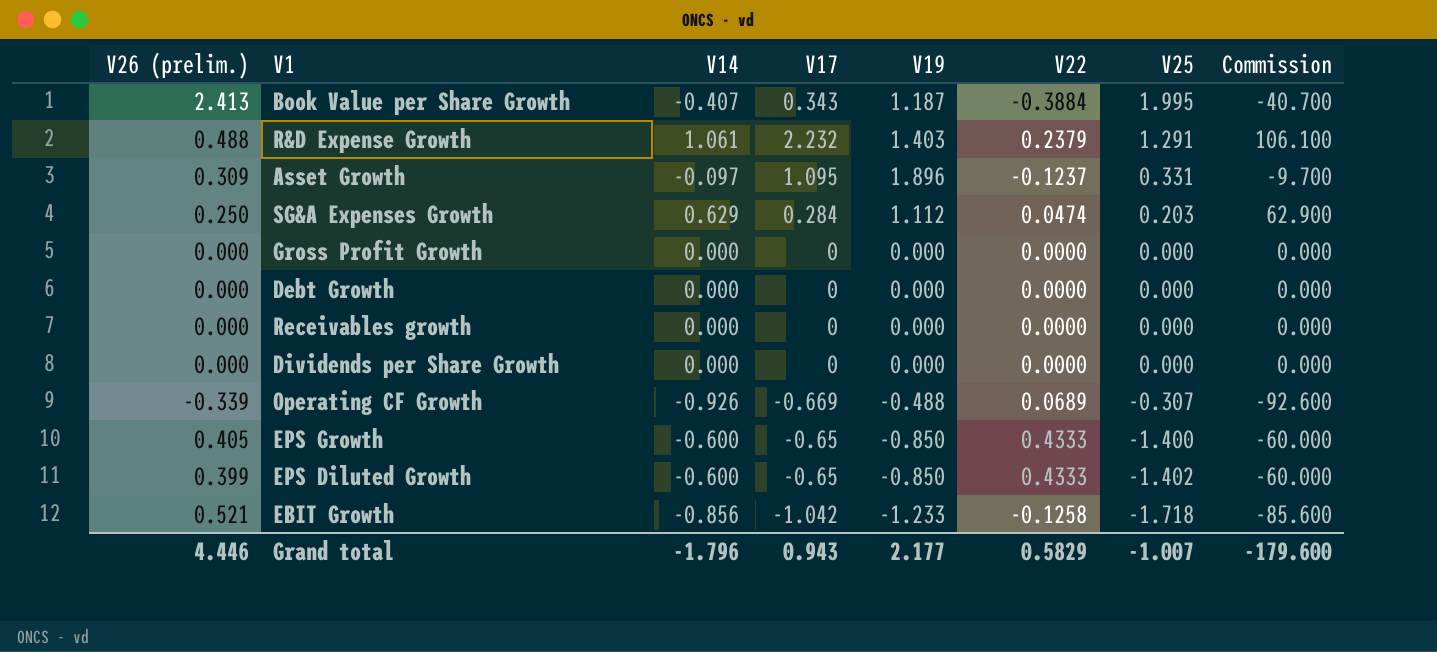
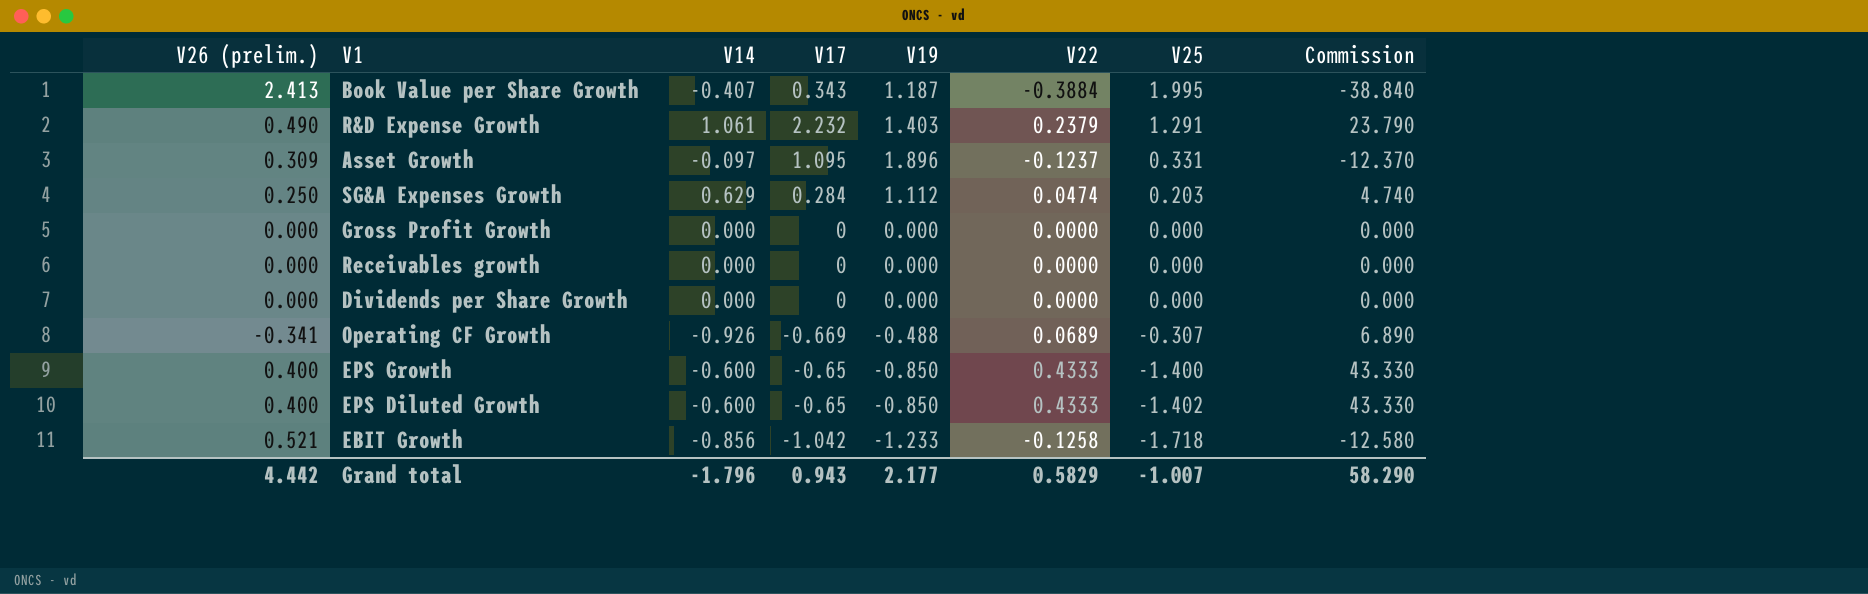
column Commission | formula: [V14] * 100 -> [V22] * 100
row Debt Growth: 0.000 | 0.000 | 0 | 0.000 | 0.0000 | 0.000 | 0.000 -> none
R&D Expense Growth | V26 (prelim.): 0.488 -> 0.490
Operating CF Growth | V26 (prelim.): -0.339 -> -0.341
EPS Growth | V26 (prelim.): 0.405 -> 0.400
EPS Diluted Growth | V26 (prelim.): 0.399 -> 0.400
Grand total | V26 (prelim.): 4.446 -> 4.442
Grand total | Commission: -179.600 -> 58.290

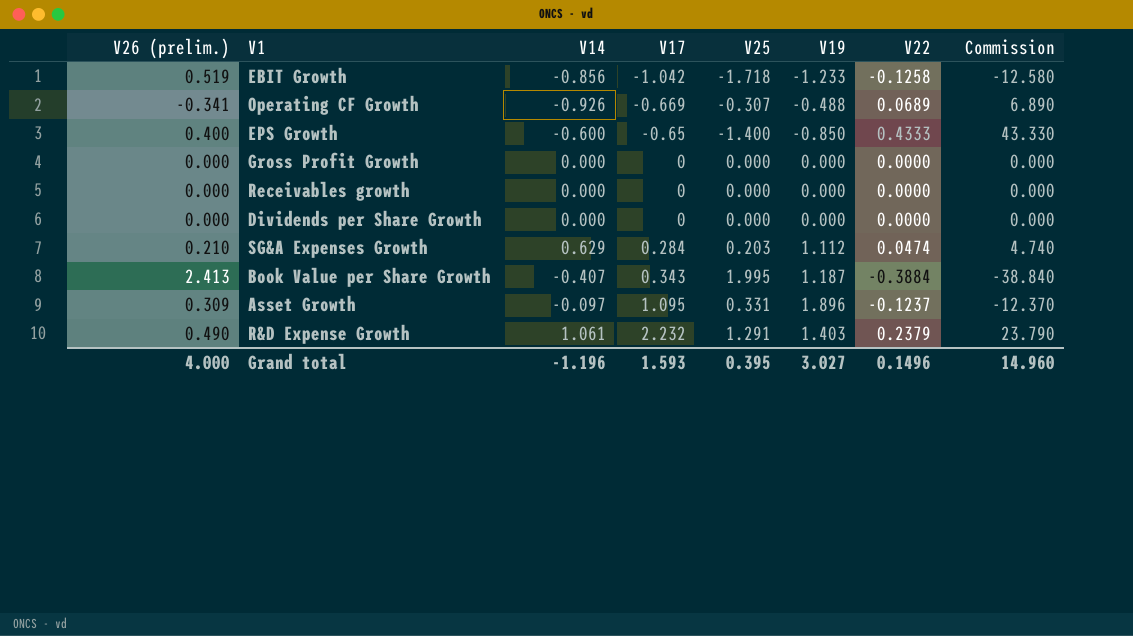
row order: V25 descending -> V17 ascending
column V25 | position: 7 -> 5
row EPS Diluted Growth: 0.400 | -0.600 | -0.65 | -0.850 | 0.4333 | -1.402 | 43.330 -> none
EBIT Growth | V26 (prelim.): 0.521 -> 0.519
SG&A Expenses Growth | V26 (prelim.): 0.250 -> 0.210
Grand total | V26 (prelim.): 4.442 -> 4.000
Grand total | V14: -1.796 -> -1.196
Grand total | V17: 0.943 -> 1.593
Grand total | V25: -1.007 -> 0.395
Grand total | V19: 2.177 -> 3.027
Grand total | V22: 0.5829 -> 0.1496
Grand total | Commission: 58.290 -> 14.960

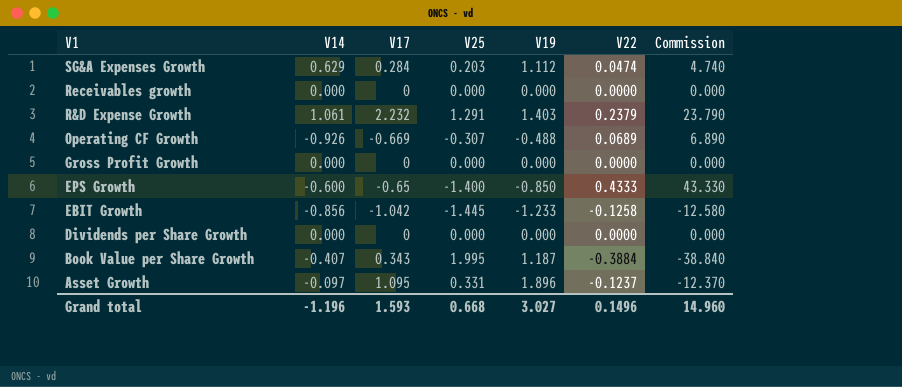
row order: V17 ascending -> V1 descending
column V26 (prelim.) | position: 1 -> none
EBIT Growth | V25: -1.718 -> -1.445
Grand total | V25: 0.395 -> 0.668

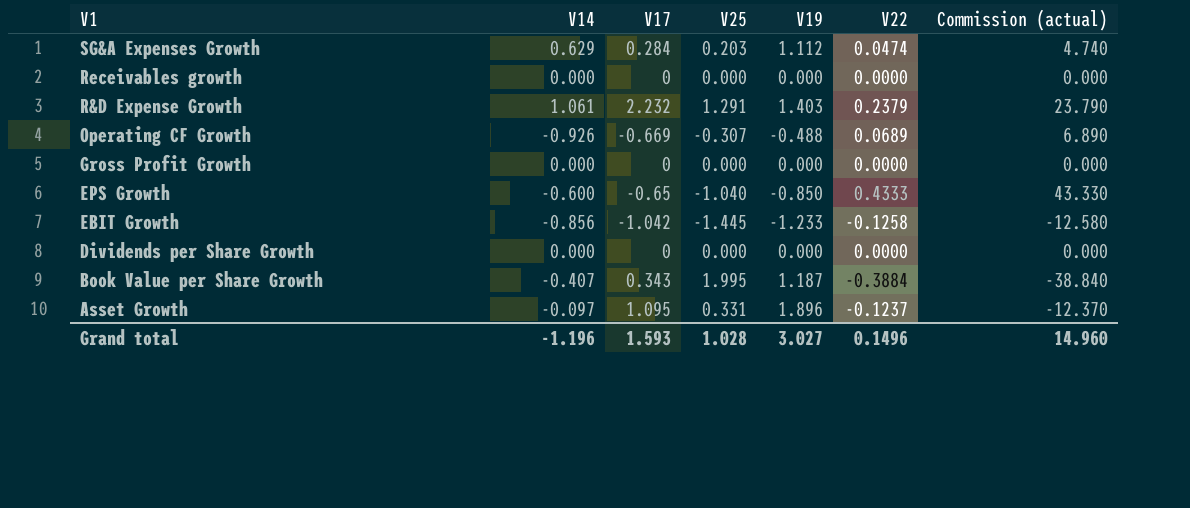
column name: Commission -> Commission (actual)
EPS Growth | V25: -1.400 -> -1.040
Grand total | V25: 0.668 -> 1.028

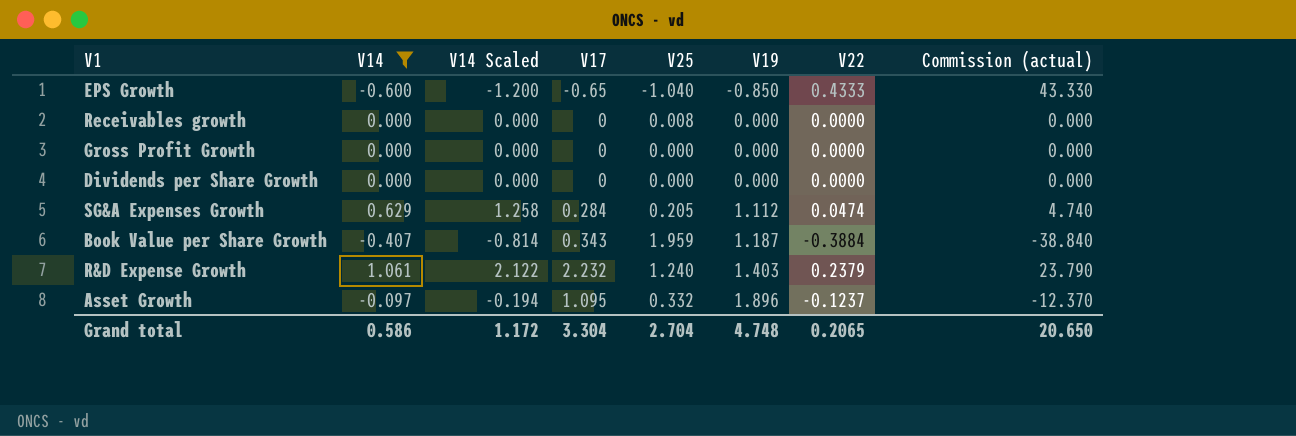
filter: none -> V14 >= -0.600
row order: V1 descending -> V19 ascending
column V14 Scaled | formula: none -> [V14] * 2
Receivables growth | V25: 0.000 -> 0.008
SG&A Expenses Growth | V25: 0.203 -> 0.205
Book Value per Share Growth | V25: 1.995 -> 1.959
R&D Expense Growth | V25: 1.291 -> 1.240
Asset Growth | V25: 0.331 -> 0.332
Grand total | V14: -1.196 -> 0.586
Grand total | V17: 1.593 -> 3.304
Grand total | V25: 1.028 -> 2.704
Grand total | V19: 3.027 -> 4.748
Grand total | V22: 0.1496 -> 0.2065
Grand total | Commission (actual): 14.960 -> 20.650

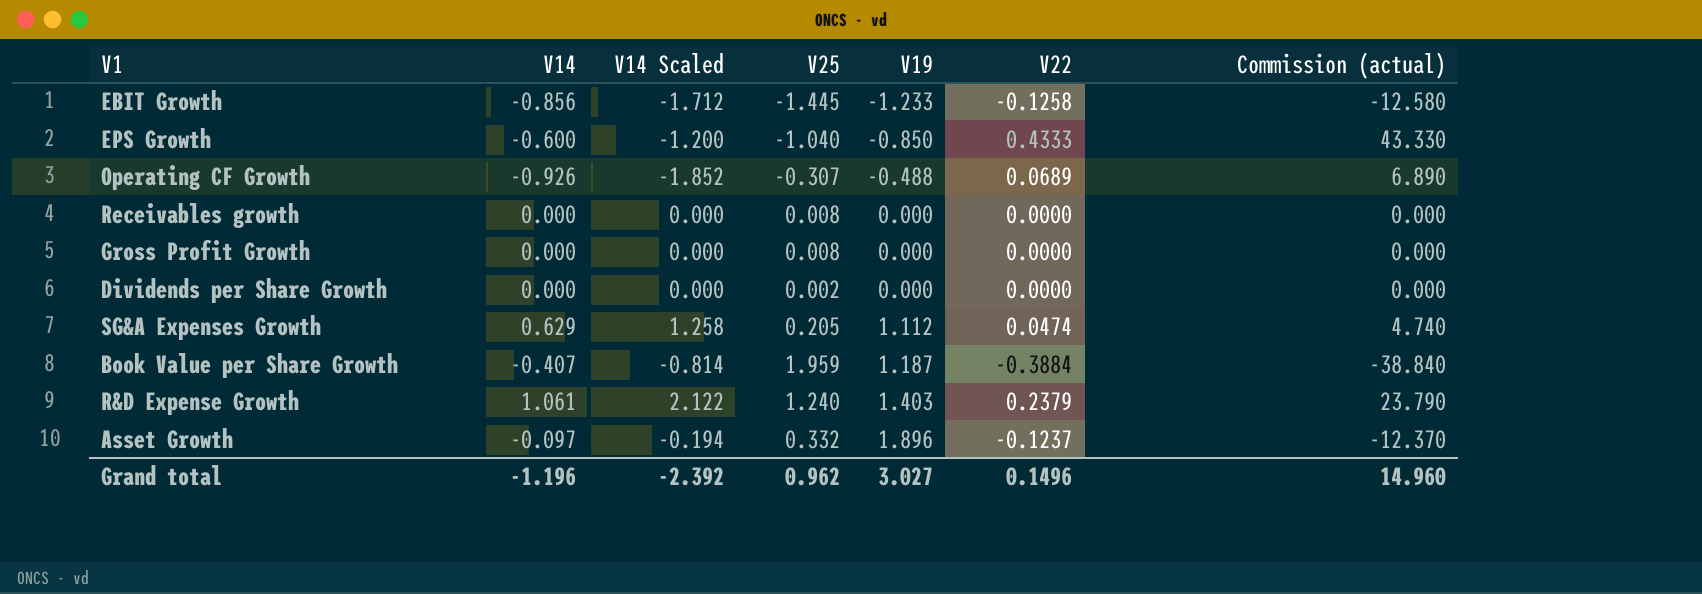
filter: V14 >= -0.600 -> none
column V17 | position: 4 -> none
Gross Profit Growth | V25: 0.000 -> 0.008
Dividends per Share Growth | V25: 0.000 -> 0.002
Grand total | V14: 0.586 -> -1.196
Grand total | V14 Scaled: 1.172 -> -2.392
Grand total | V25: 2.704 -> 0.962
Grand total | V19: 4.748 -> 3.027
Grand total | V22: 0.2065 -> 0.1496
Grand total | Commission (actual): 20.650 -> 14.960

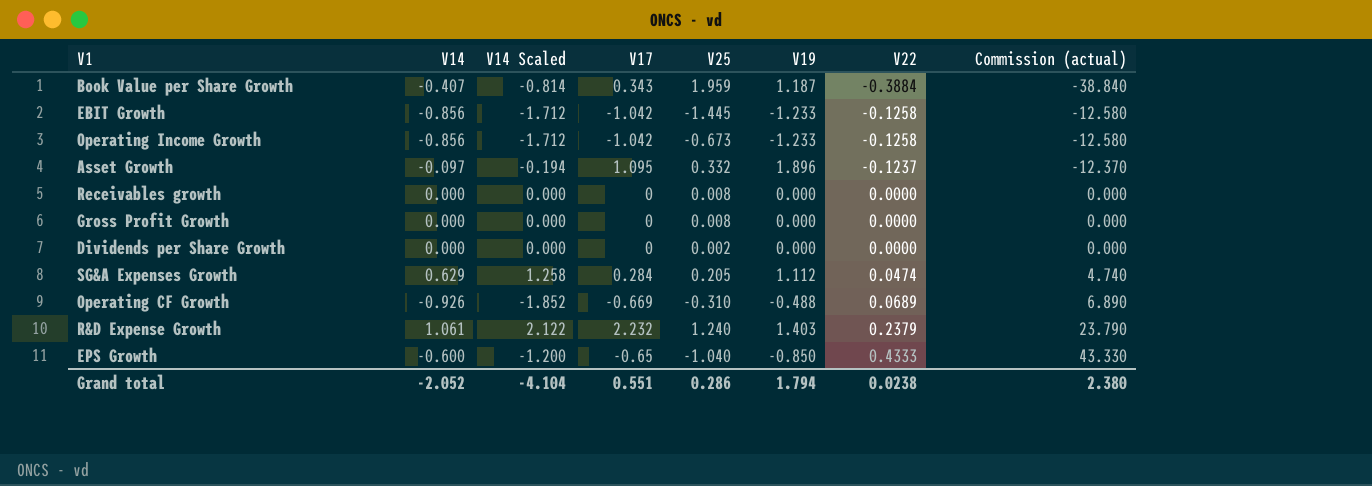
row order: V19 ascending -> V22 ascending
column V17 | position: none -> 4
row Operating Income Growth: none -> -0.856 | -1.712 | -1.042 | -0.673 | -1.233 | -0.1258 | -12.580
Operating CF Growth | V25: -0.307 -> -0.310
Grand total | V14: -1.196 -> -2.052
Grand total | V14 Scaled: -2.392 -> -4.104
Grand total | V25: 0.962 -> 0.286
Grand total | V19: 3.027 -> 1.794
Grand total | V22: 0.1496 -> 0.0238
Grand total | Commission (actual): 14.960 -> 2.380

